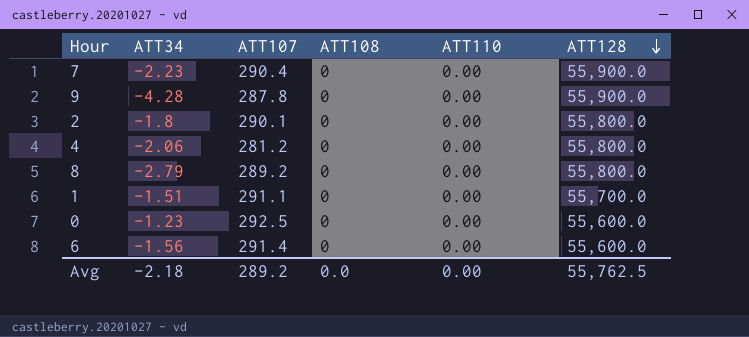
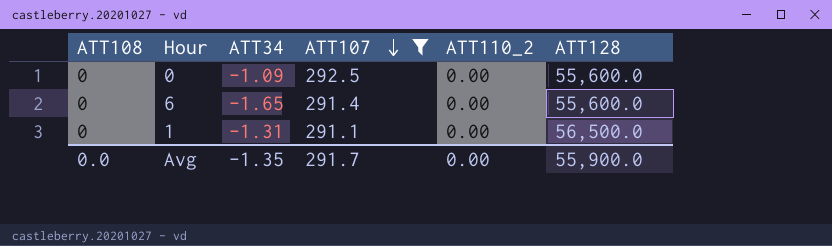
filter: none -> ATT107 >= 291.1
row order: ATT128 descending -> ATT107 descending
column ATT108 | position: 4 -> 1
column name: ATT110 -> ATT110_2
0 | ATT34: -1.23 -> -1.09
6 | ATT34: -1.56 -> -1.65
1 | ATT34: -1.51 -> -1.31
1 | ATT128: 55,700.0 -> 56,500.0
Avg | ATT34: -2.18 -> -1.35
Avg | ATT107: 289.2 -> 291.7
Avg | ATT128: 55,762.5 -> 55,900.0

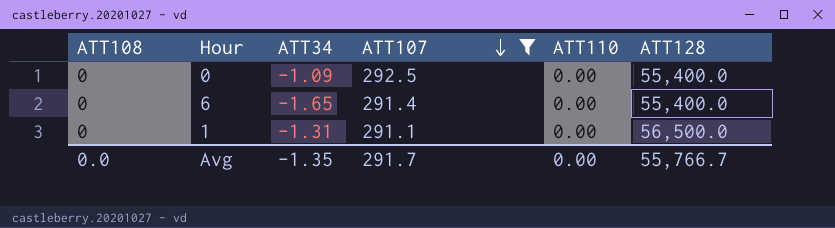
column name: ATT110_2 -> ATT110
0 | ATT128: 55,600.0 -> 55,400.0
6 | ATT128: 55,600.0 -> 55,400.0
Avg | ATT128: 55,900.0 -> 55,766.7

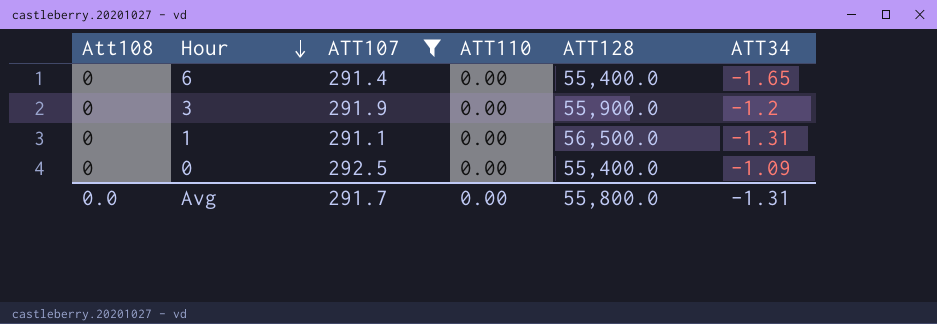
row order: ATT107 descending -> Hour descending
column name: ATT108 -> Att108
column ATT34 | position: 3 -> 6
row 3: none -> 0 | 291.9 | 0.00 | 55,900.0 | -1.2
Avg | ATT128: 55,766.7 -> 55,800.0
Avg | ATT34: -1.35 -> -1.31

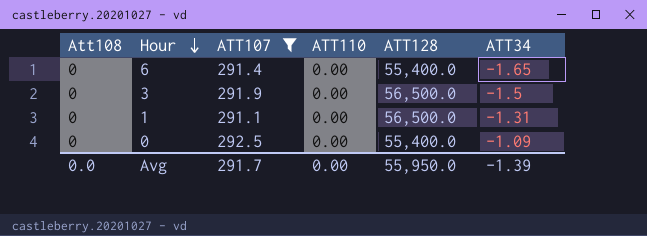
3 | ATT128: 55,900.0 -> 56,500.0
3 | ATT34: -1.2 -> -1.5
Avg | ATT128: 55,800.0 -> 55,950.0
Avg | ATT34: -1.31 -> -1.39

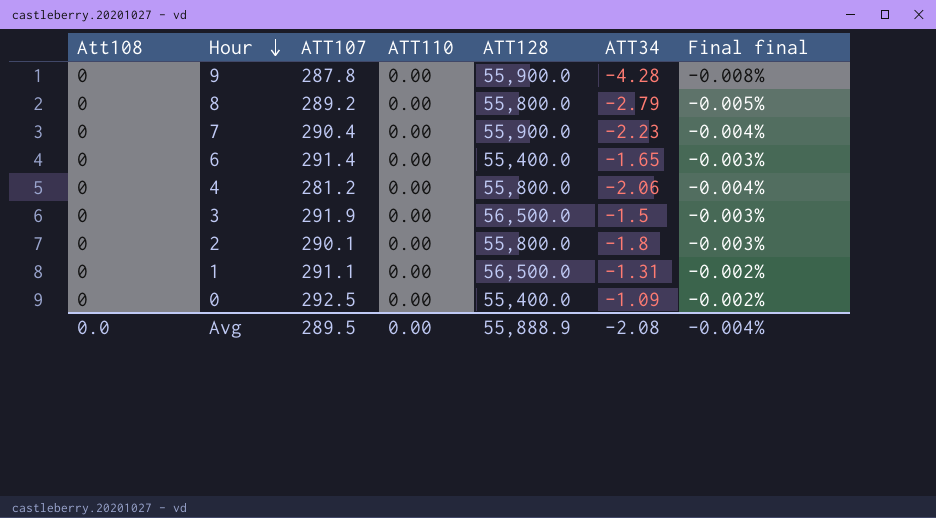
filter: ATT107 >= 291.1 -> none
column Final final | formula: none -> [ATT34] / [ATT128]
Avg | ATT107: 291.7 -> 289.5
Avg | ATT128: 55,950.0 -> 55,888.9
Avg | ATT34: -1.39 -> -2.08

